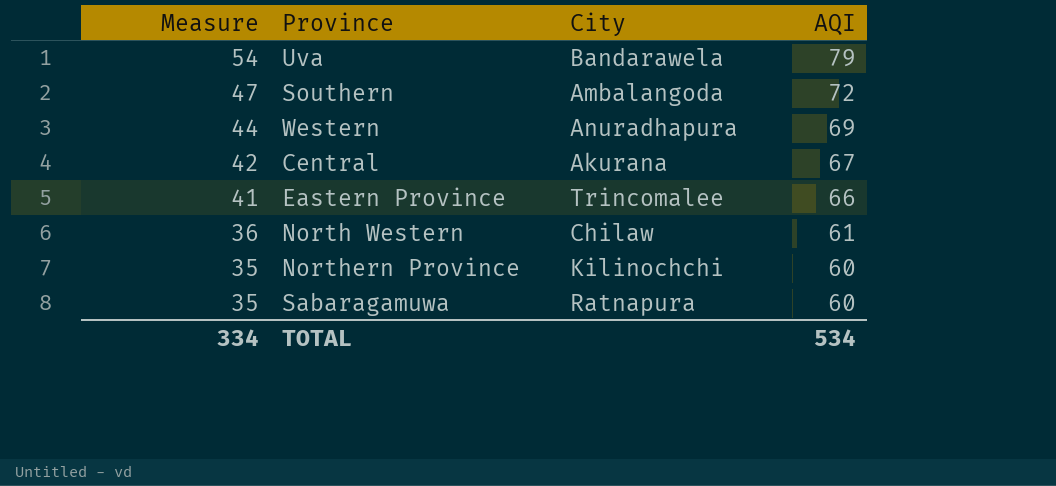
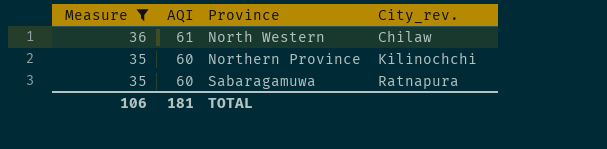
filter: none -> Measure <= 36
column AQI | position: 4 -> 2
column name: City -> City_rev.
TOTAL | Measure: 334 -> 106
TOTAL | AQI: 534 -> 181

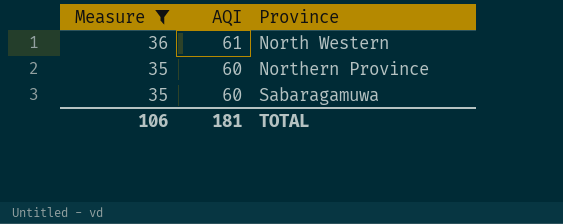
column City_rev. | position: 4 -> none

